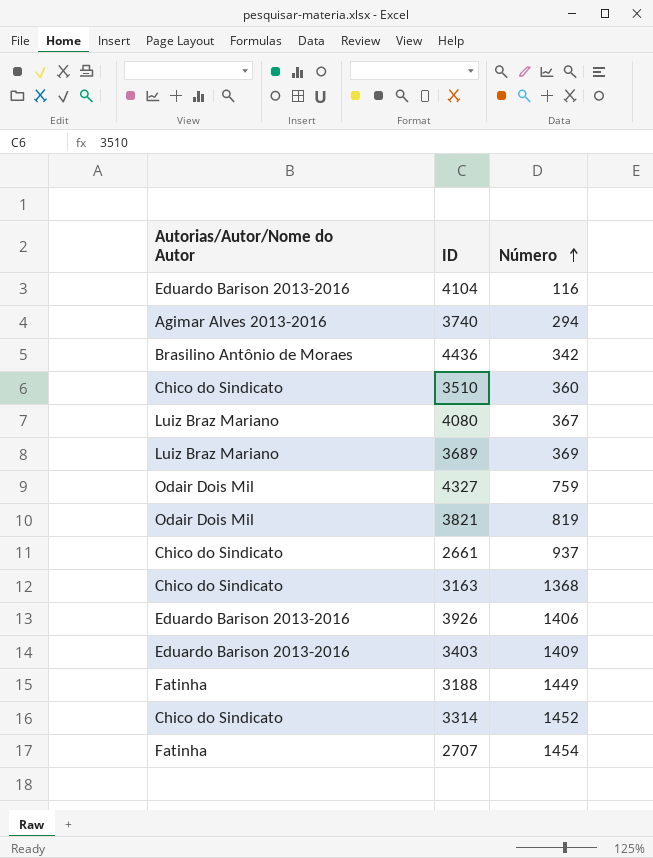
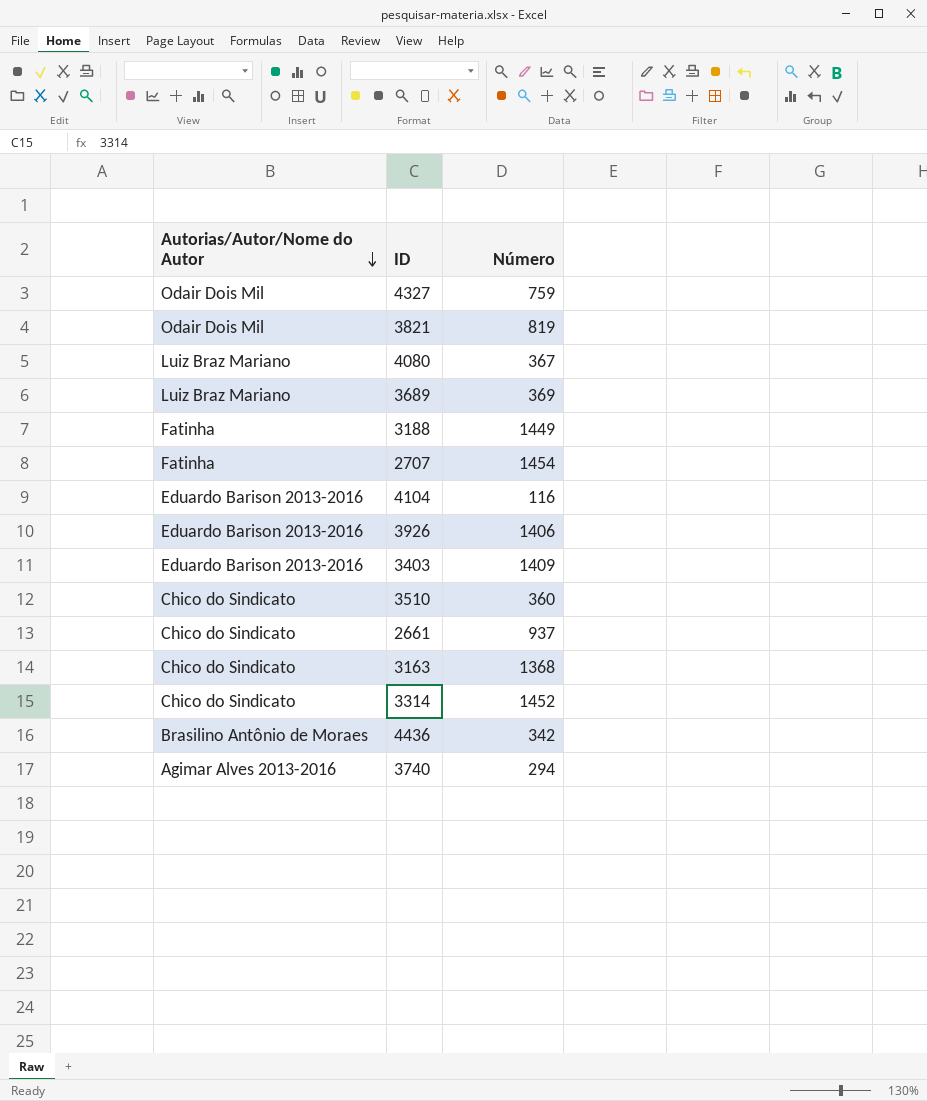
row order: Número ascending -> Autorias/Autor/Nome do Autor descending

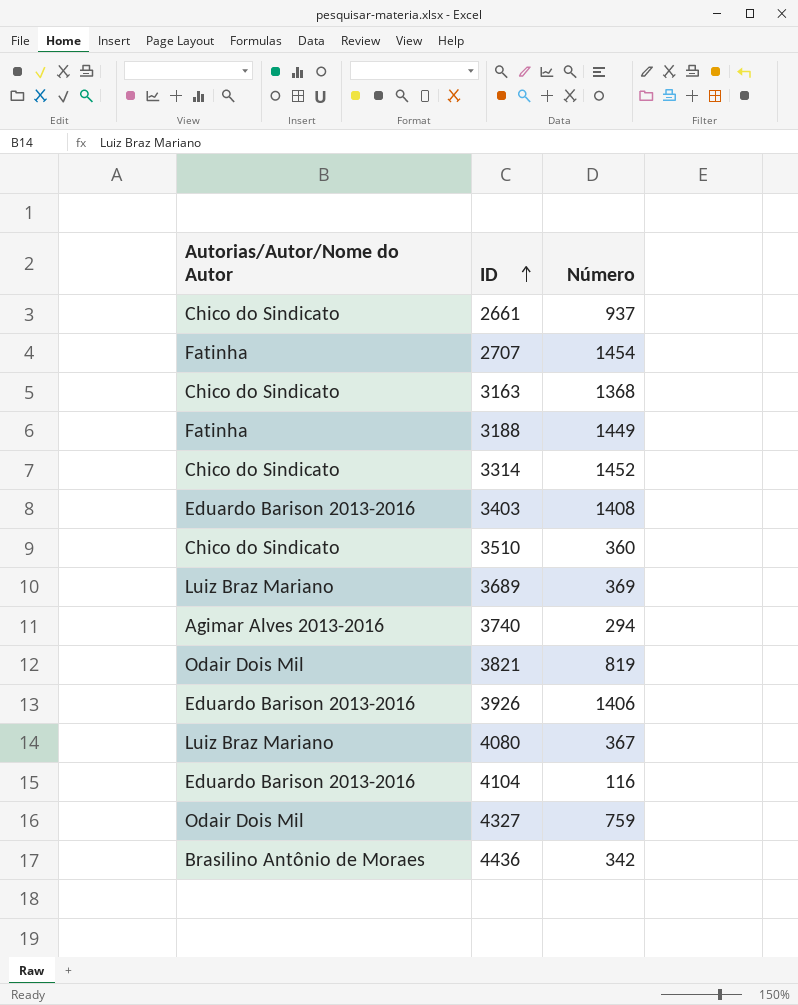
row order: Autorias/Autor/Nome do Autor descending -> ID ascending
3403 | Número: 1409 -> 1408

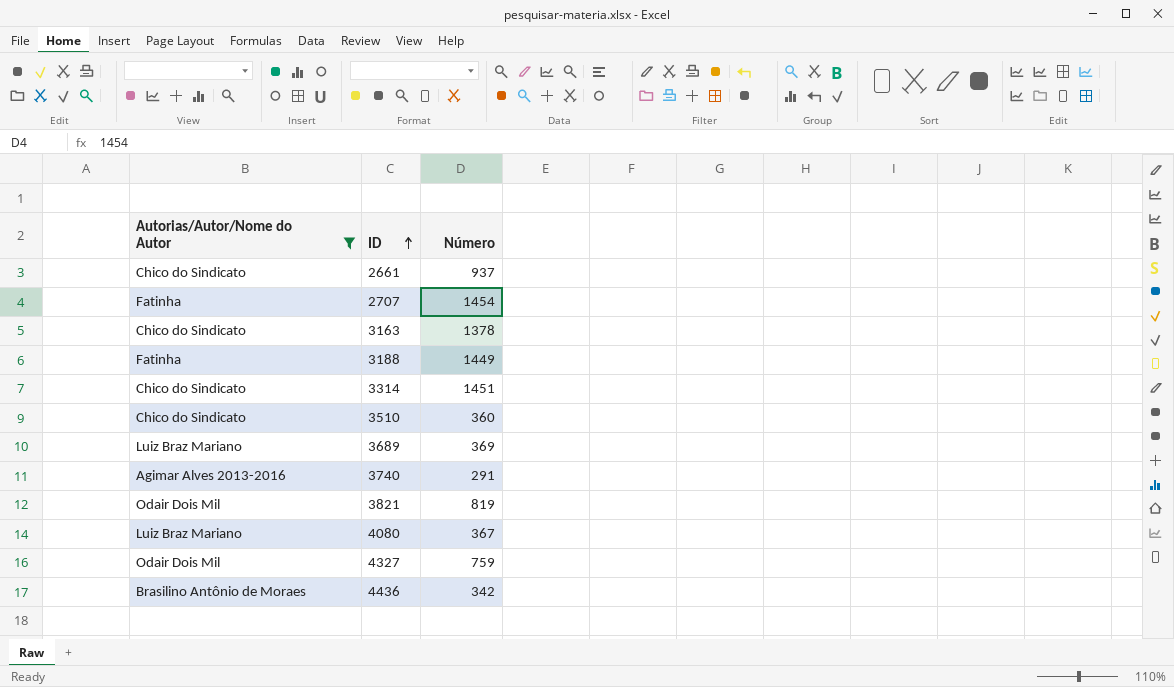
filter: none -> Autorias/Autor/Nome do Autor != Eduardo Barison 2013-2016
3163 | Número: 1368 -> 1378
3314 | Número: 1452 -> 1451
3740 | Número: 294 -> 291

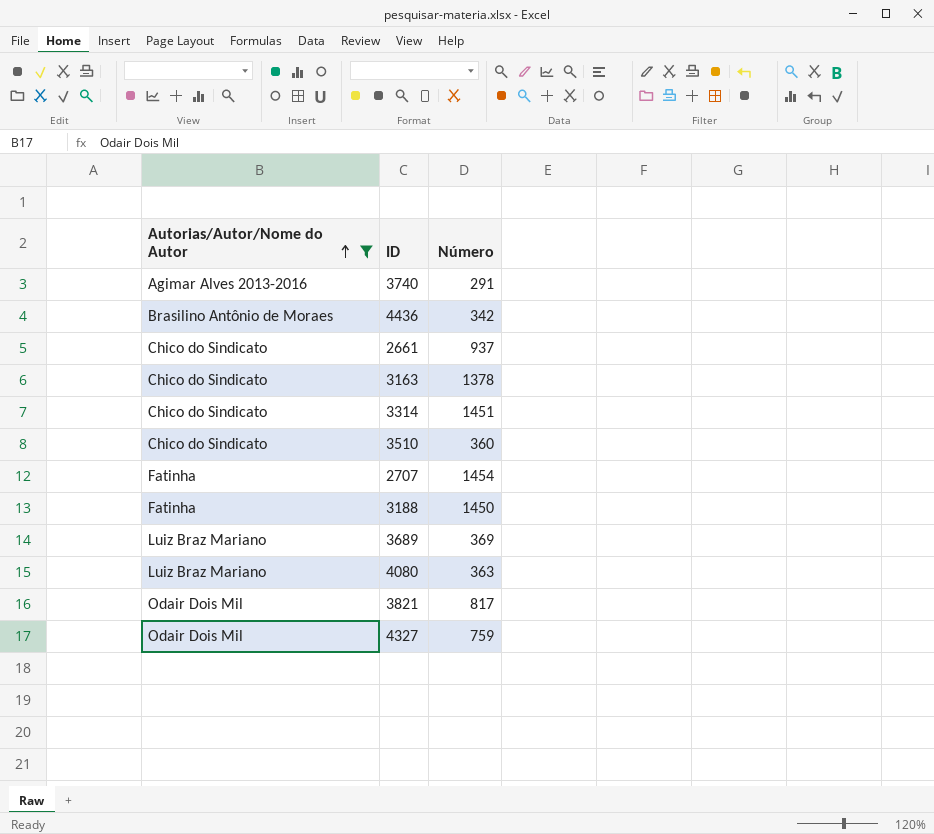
row order: ID ascending -> Autorias/Autor/Nome do Autor ascending
3188 | Número: 1449 -> 1450
4080 | Número: 367 -> 363
3821 | Número: 819 -> 817

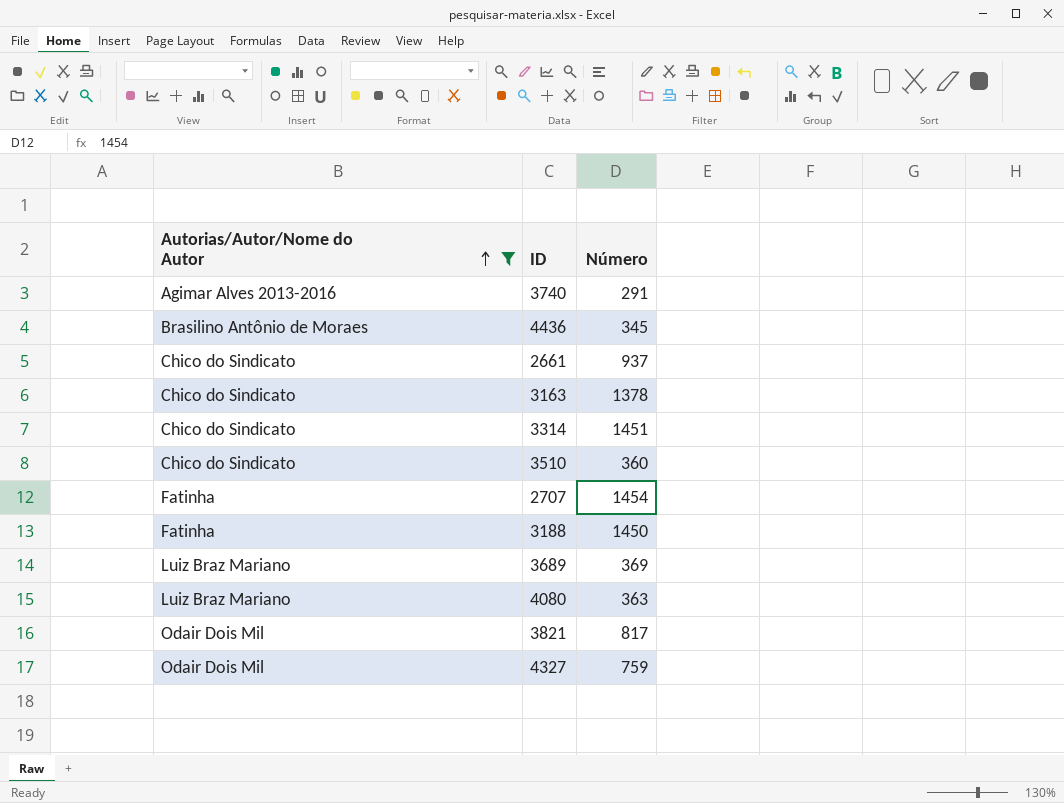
4436 | Número: 342 -> 345

